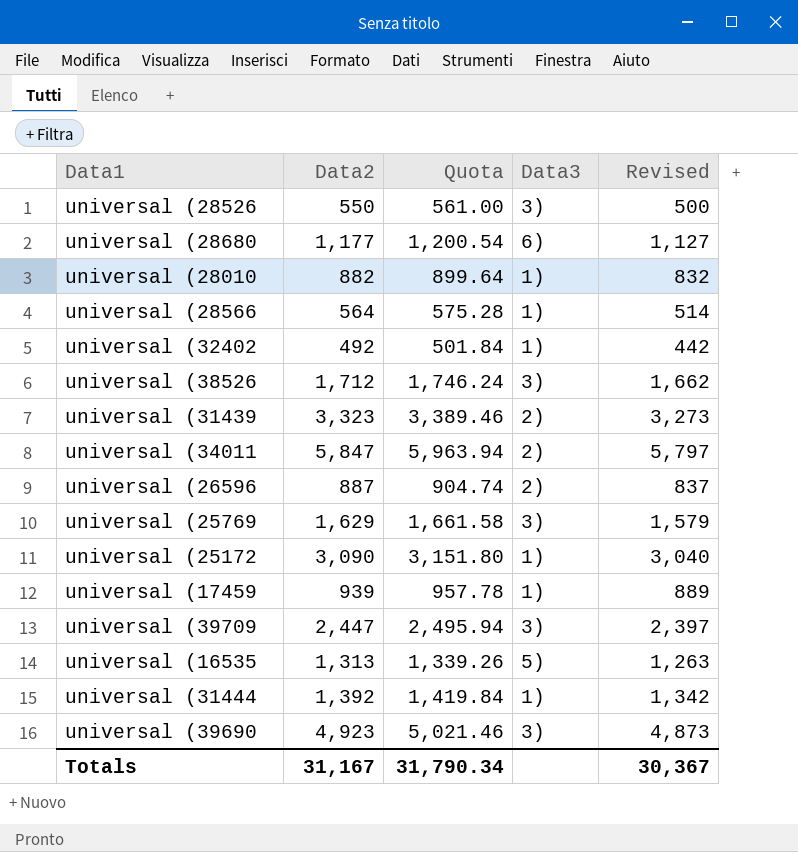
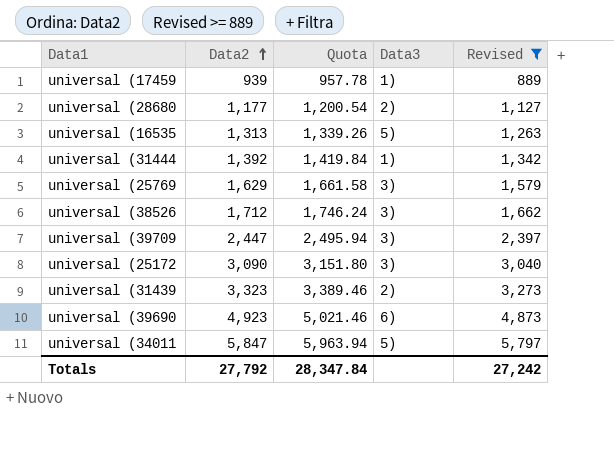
filter: none -> Revised >= 889
row order: none -> Data2 ascending
universal (28680 | Data3: 6) -> 2)
universal (25172 | Data3: 1) -> 3)
universal (39690 | Data3: 3) -> 6)
universal (34011 | Data3: 2) -> 5)
Totals | Data2: 31,167 -> 27,792
Totals | Quota: 31,790.34 -> 28,347.84
Totals | Revised: 30,367 -> 27,242

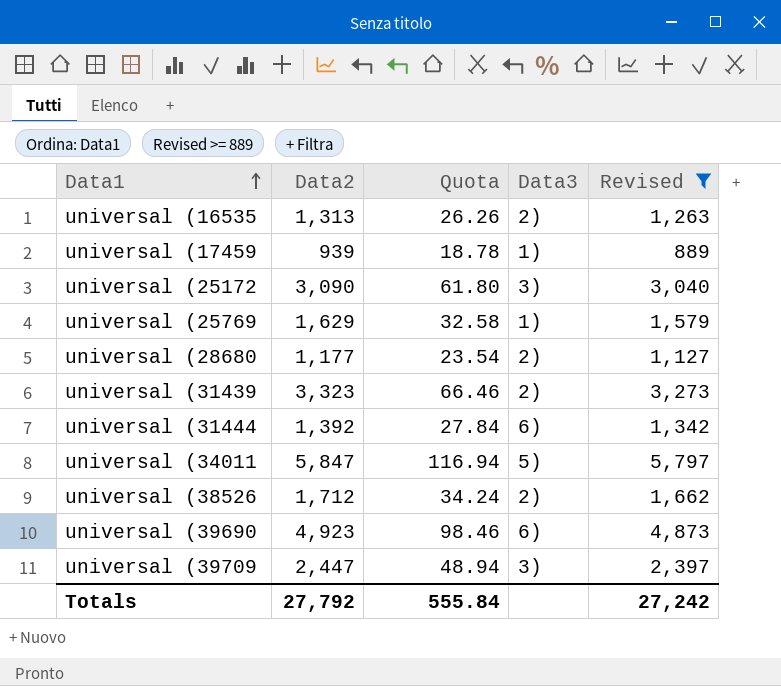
row order: Data2 ascending -> Data1 ascending
column Quota | formula: [Data2] * 1.02 -> [Data2] * 0.02
universal (16535 | Data3: 5) -> 2)
universal (25769 | Data3: 3) -> 1)
universal (31444 | Data3: 1) -> 6)
universal (38526 | Data3: 3) -> 2)
Totals | Quota: 28,347.84 -> 555.84

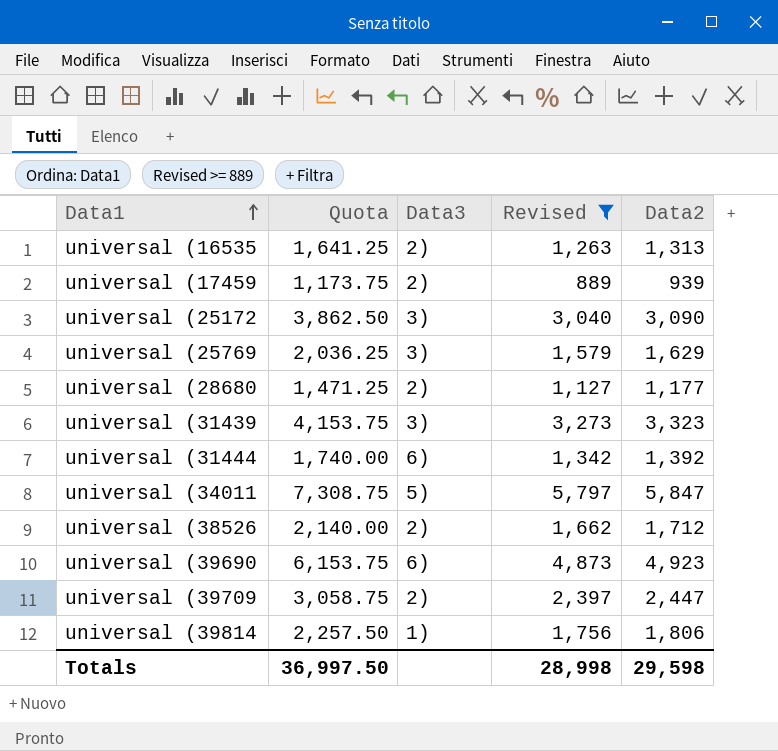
column Quota | formula: [Data2] * 0.02 -> [Data2] * 1.25
column Data2 | position: 2 -> 5
universal (17459 | Data3: 1) -> 2)
universal (25769 | Data3: 1) -> 3)
universal (31439 | Data3: 2) -> 3)
universal (39709 | Data3: 3) -> 2)
row universal (39814: none -> 2,257.50 | 1) | 1,756 | 1,806
Totals | Quota: 555.84 -> 36,997.50
Totals | Revised: 27,242 -> 28,998
Totals | Data2: 27,792 -> 29,598

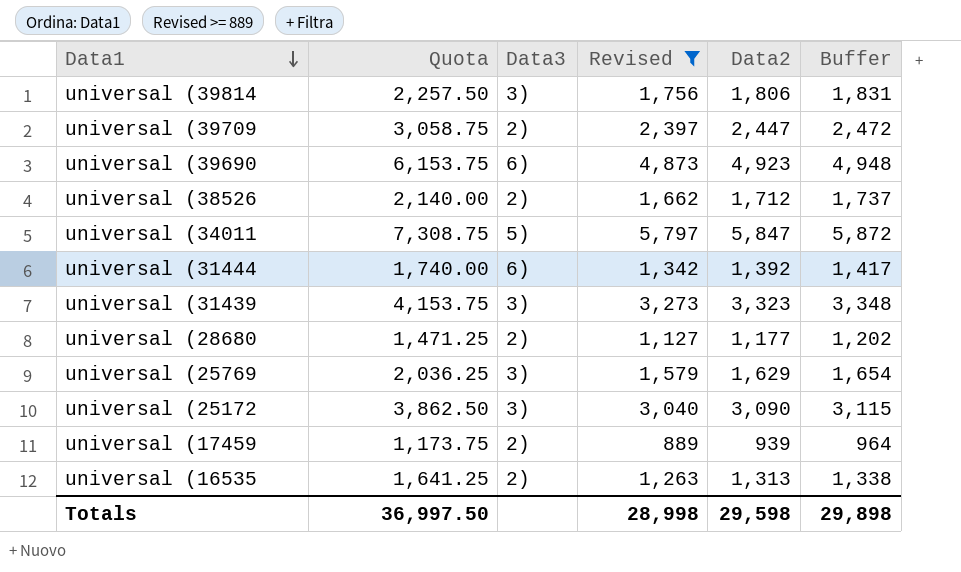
row order: Data1 ascending -> Data1 descending
column Buffer | formula: none -> [Data2] + 25
universal (39814 | Data3: 1) -> 3)

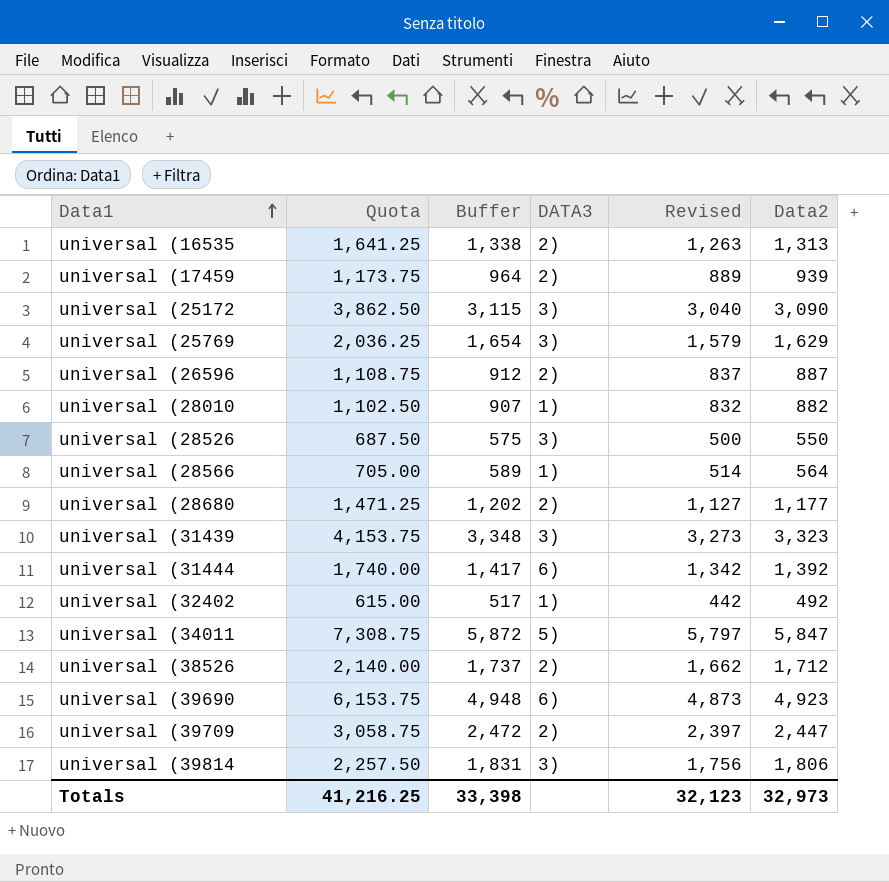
filter: Revised >= 889 -> none
row order: Data1 descending -> Data1 ascending
column Buffer | position: 6 -> 3
column name: Data3 -> DATA3
Totals | Quota: 36,997.50 -> 41,216.25
Totals | Buffer: 29,898 -> 33,398
Totals | Revised: 28,998 -> 32,123
Totals | Data2: 29,598 -> 32,973

